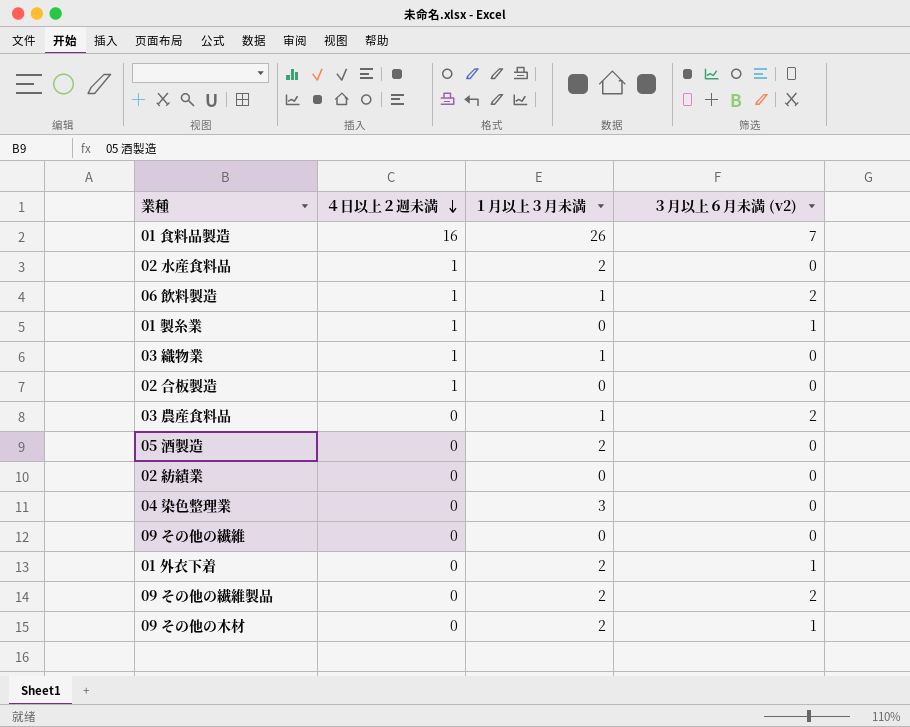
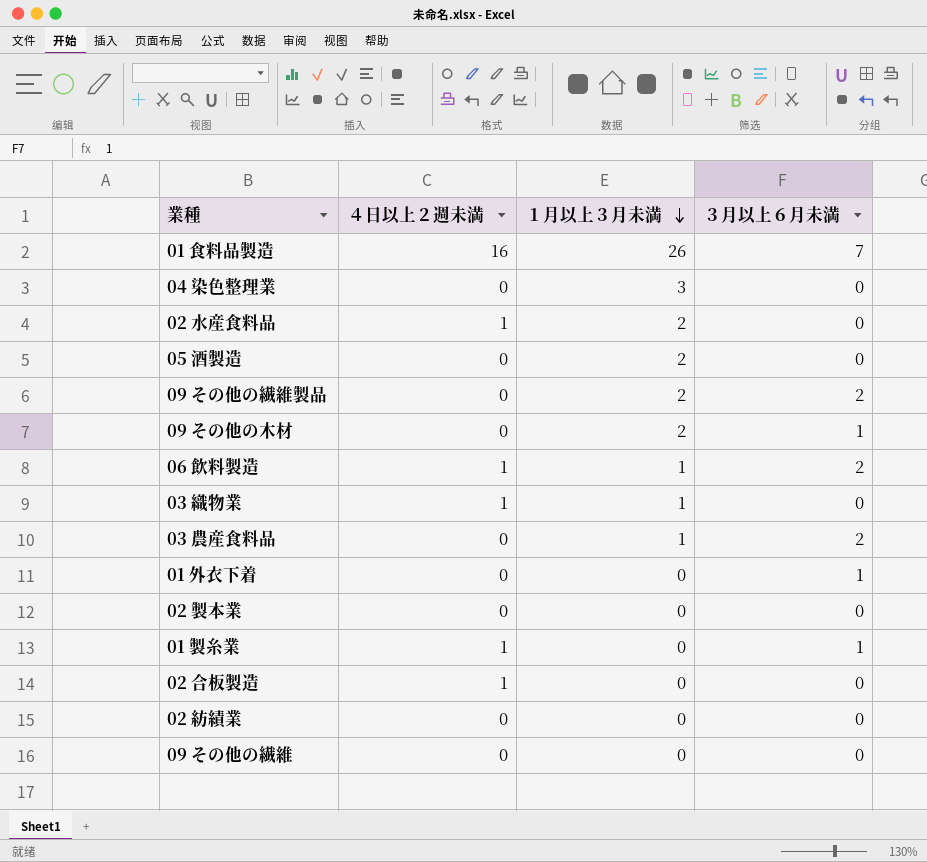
row order: ４日以上２週未満 descending -> １月以上３月未満 descending
column name: ３月以上６月未満 (v2) -> ３月以上６月未満
01 外衣下着 | １月以上３月未満: 2 -> 0
row 02 製本業: none -> 0 | 0 | 0

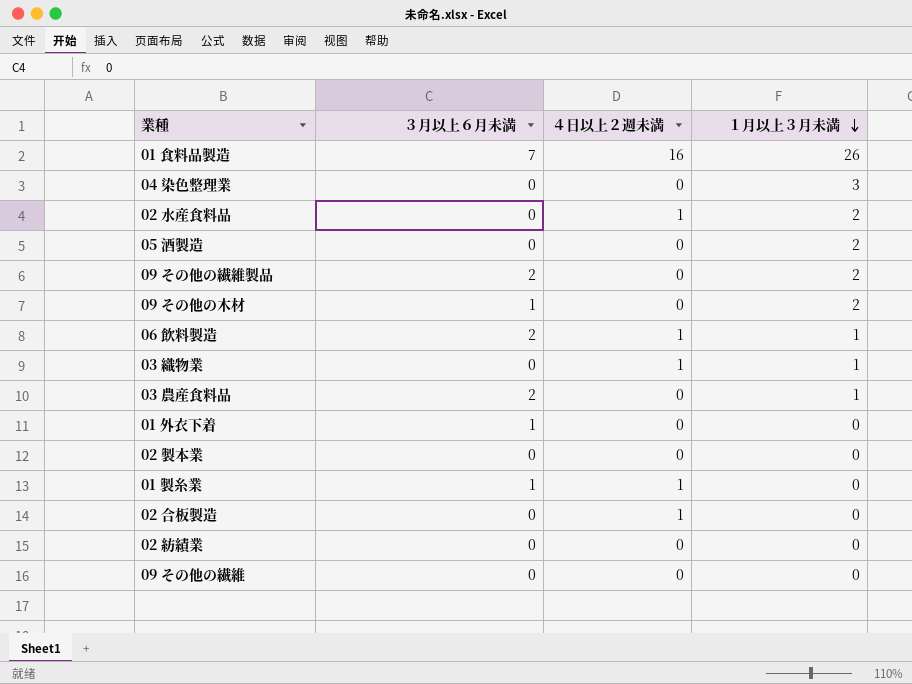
column ３月以上６月未満 | position: 4 -> 2

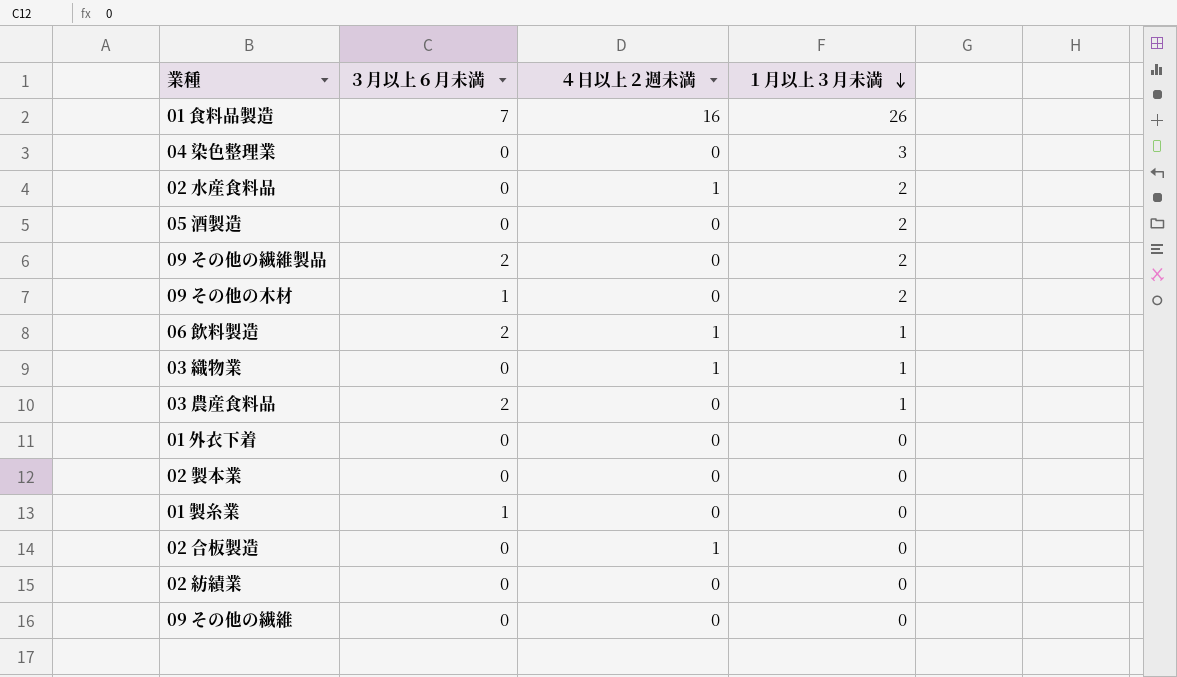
01 外衣下着 | ３月以上６月未満: 1 -> 0
01 製糸業 | ４日以上２週未満: 1 -> 0

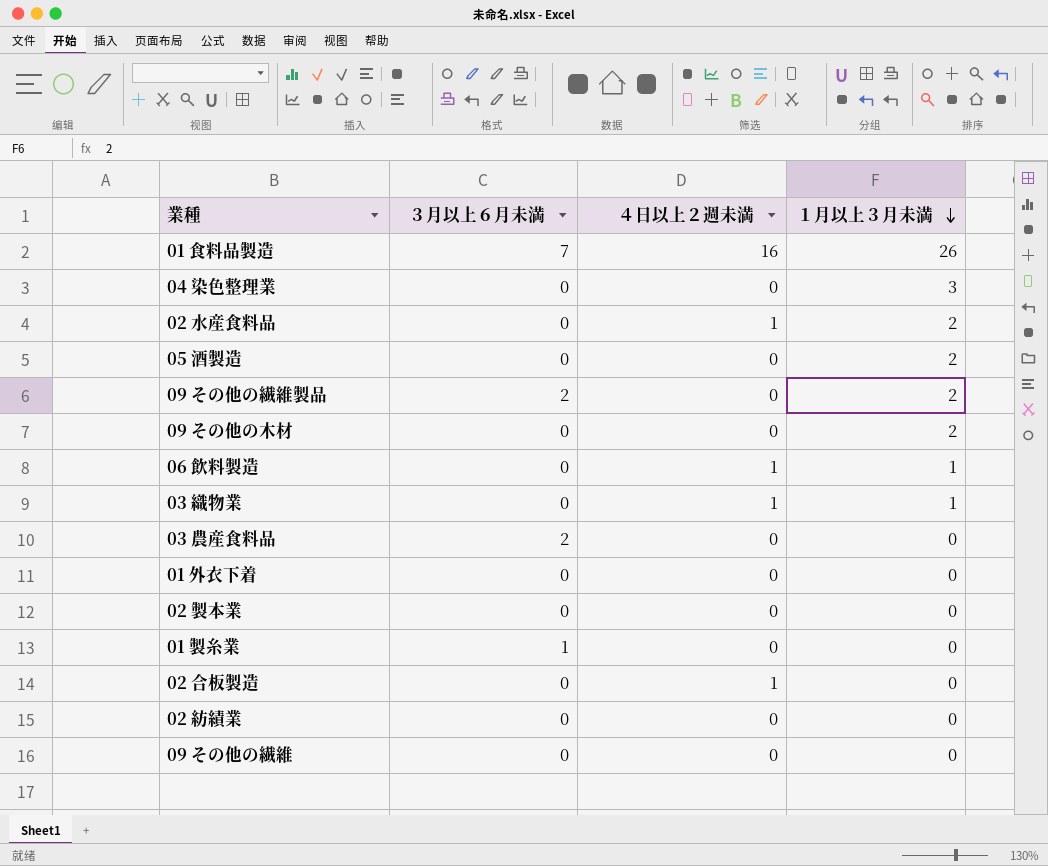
09 その他の木材 | ３月以上６月未満: 1 -> 0
06 飲料製造 | ３月以上６月未満: 2 -> 0
03 農産食料品 | １月以上３月未満: 1 -> 0

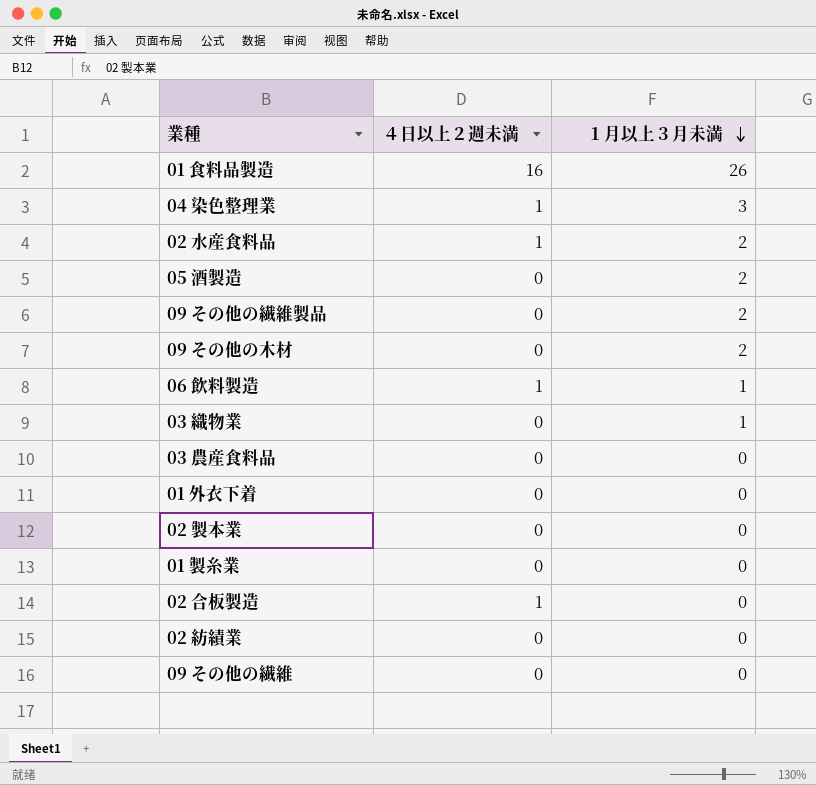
column ３月以上６月未満 | position: 2 -> none
04 染色整理業 | ４日以上２週未満: 0 -> 1
03 織物業 | ４日以上２週未満: 1 -> 0

